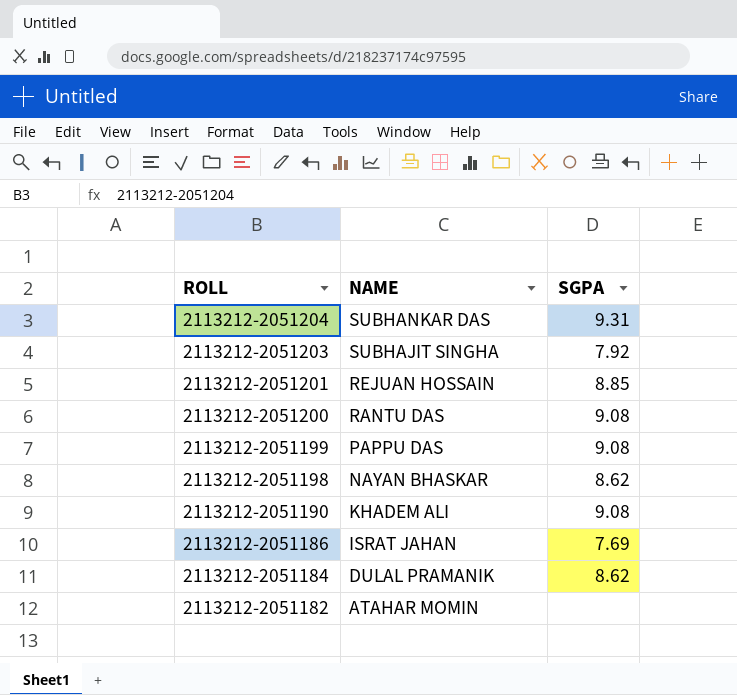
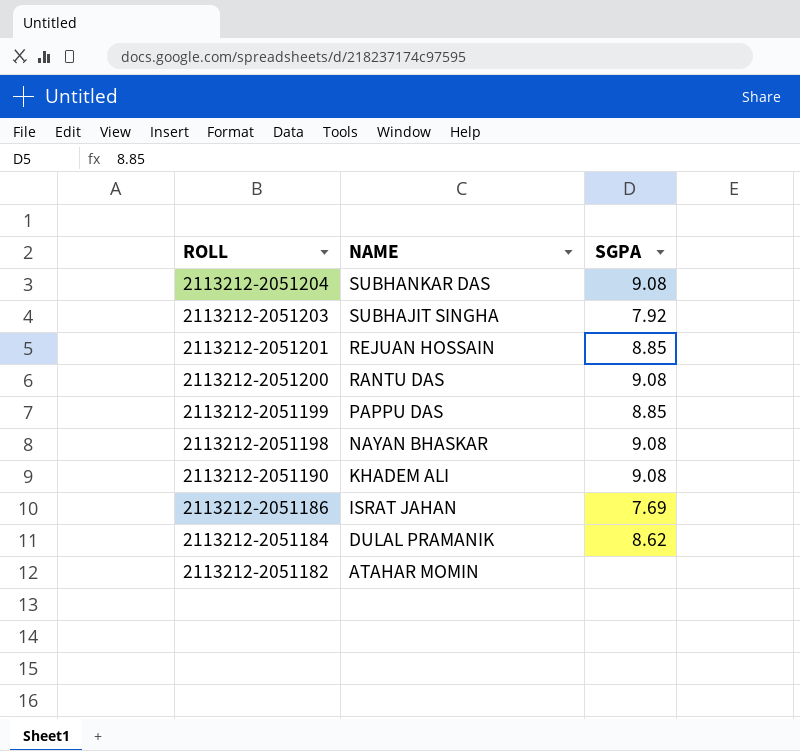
2113212-2051204 | SGPA: 9.31 -> 9.08
2113212-2051199 | SGPA: 9.08 -> 8.85
2113212-2051198 | SGPA: 8.62 -> 9.08

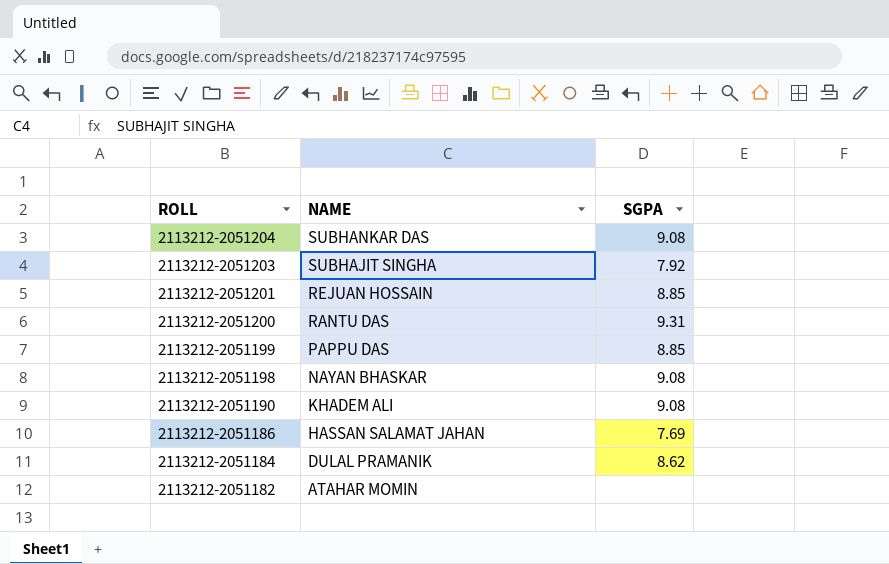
2113212-2051200 | SGPA: 9.08 -> 9.31
2113212-2051186 | NAME: ISRAT JAHAN -> HASSAN SALAMAT JAHAN

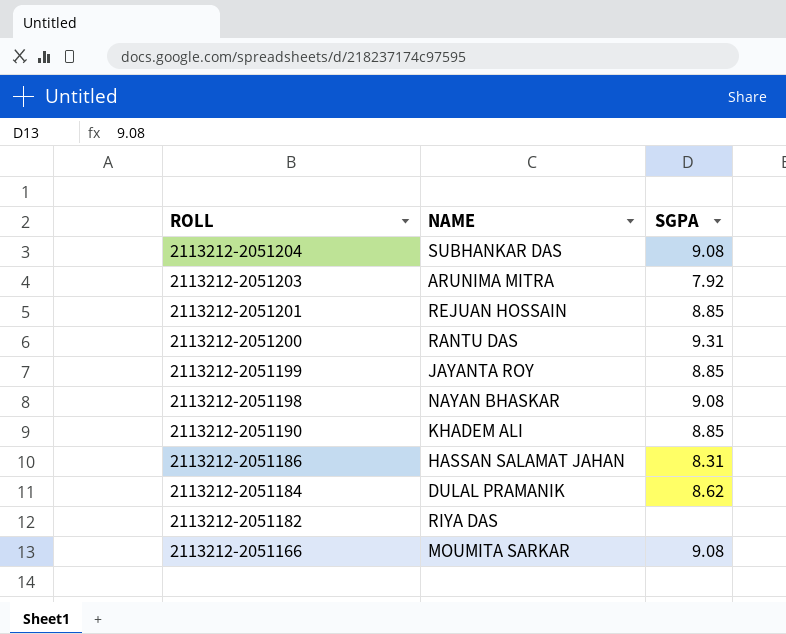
2113212-2051203 | NAME: SUBHAJIT SINGHA -> ARUNIMA MITRA
2113212-2051199 | NAME: PAPPU DAS -> JAYANTA ROY
2113212-2051190 | SGPA: 9.08 -> 8.85
2113212-2051186 | SGPA: 7.69 -> 8.31
2113212-2051182 | NAME: ATAHAR MOMIN -> RIYA DAS
row 2113212-2051166: none -> MOUMITA SARKAR | 9.08

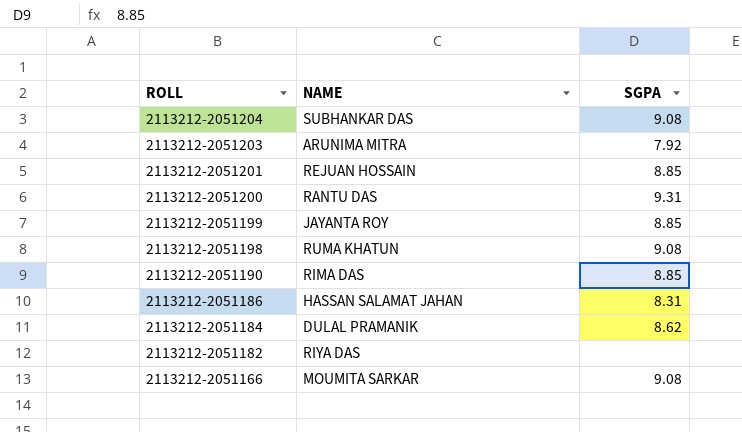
2113212-2051198 | NAME: NAYAN BHASKAR -> RUMA KHATUN
2113212-2051190 | NAME: KHADEM ALI -> RIMA DAS

